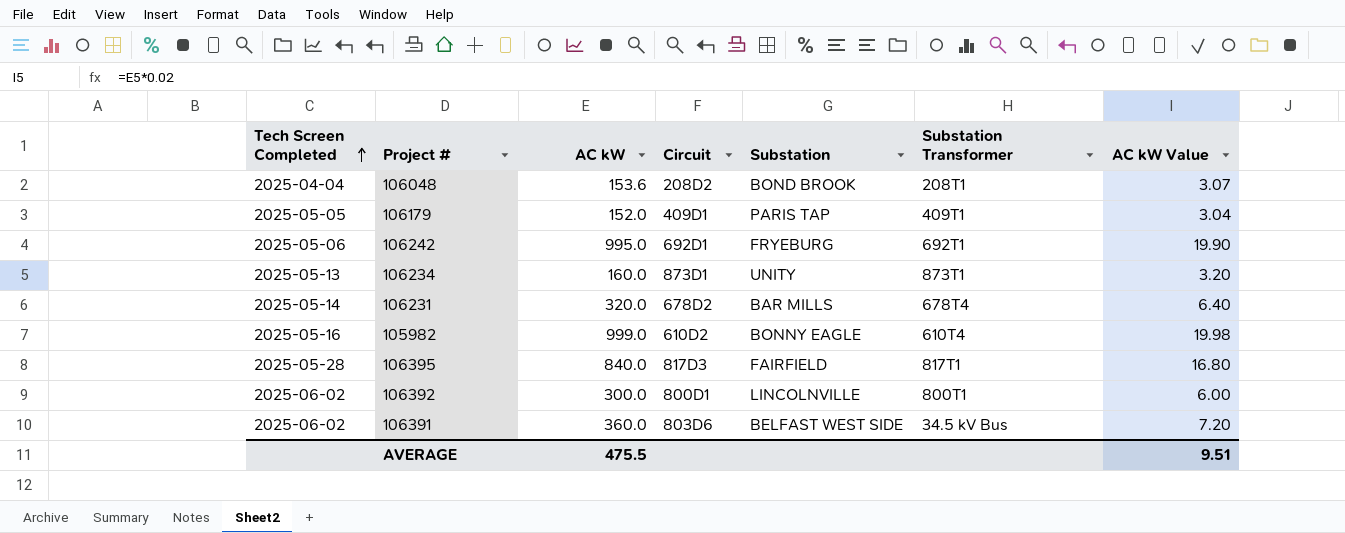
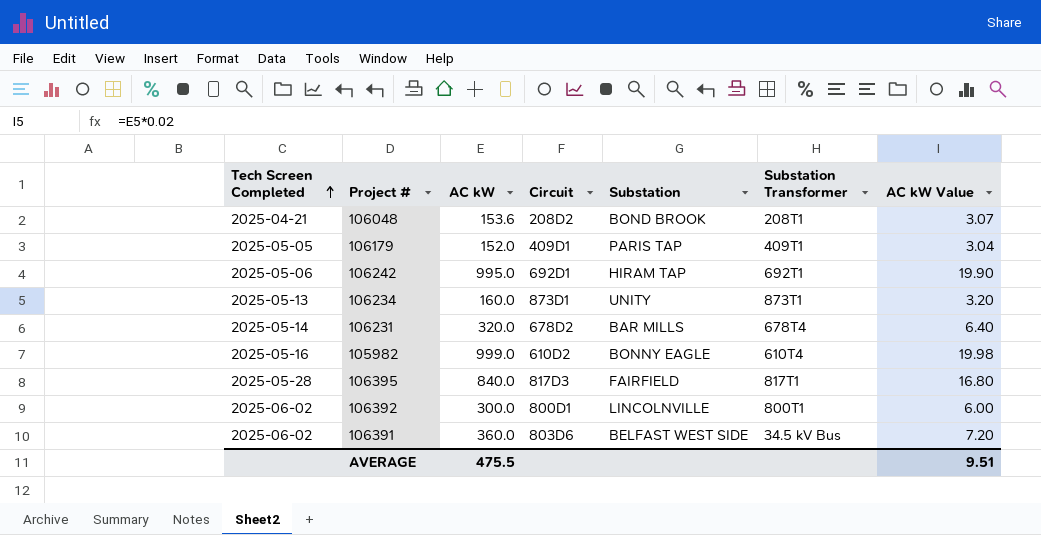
106048 | Tech Screen Completed: 2025-04-04 -> 2025-04-21
106242 | Substation: FRYEBURG -> HIRAM TAP

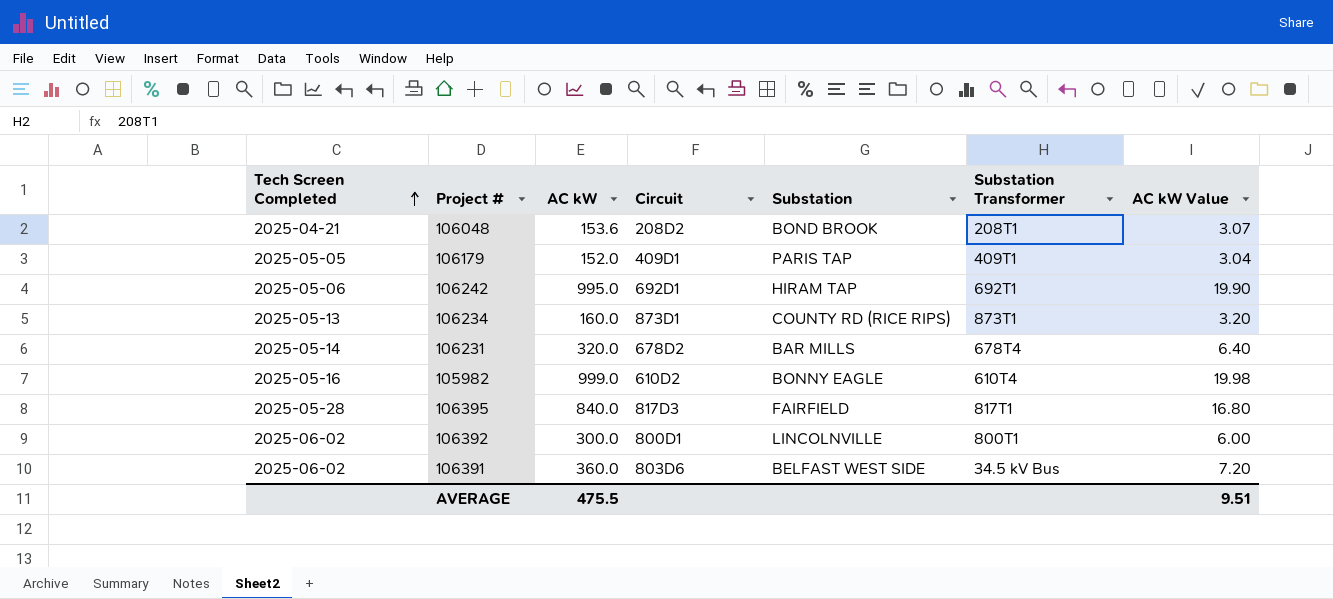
106234 | Substation: UNITY -> COUNTY RD (RICE RIPS)

